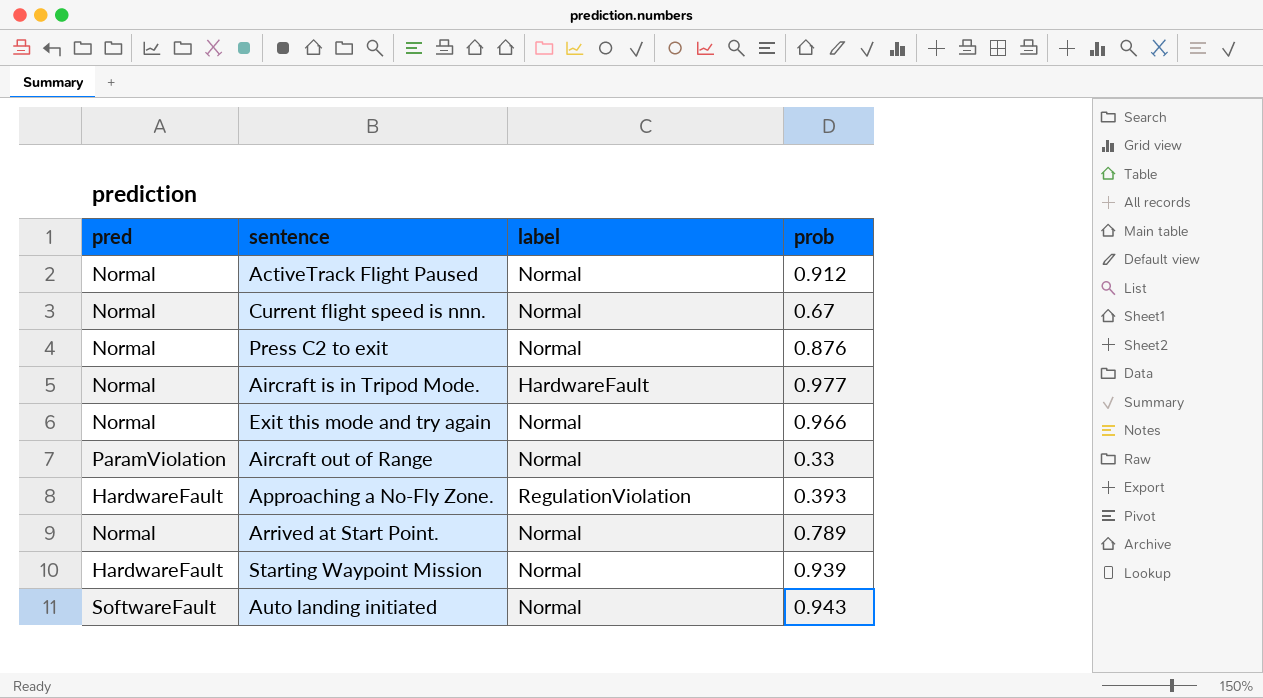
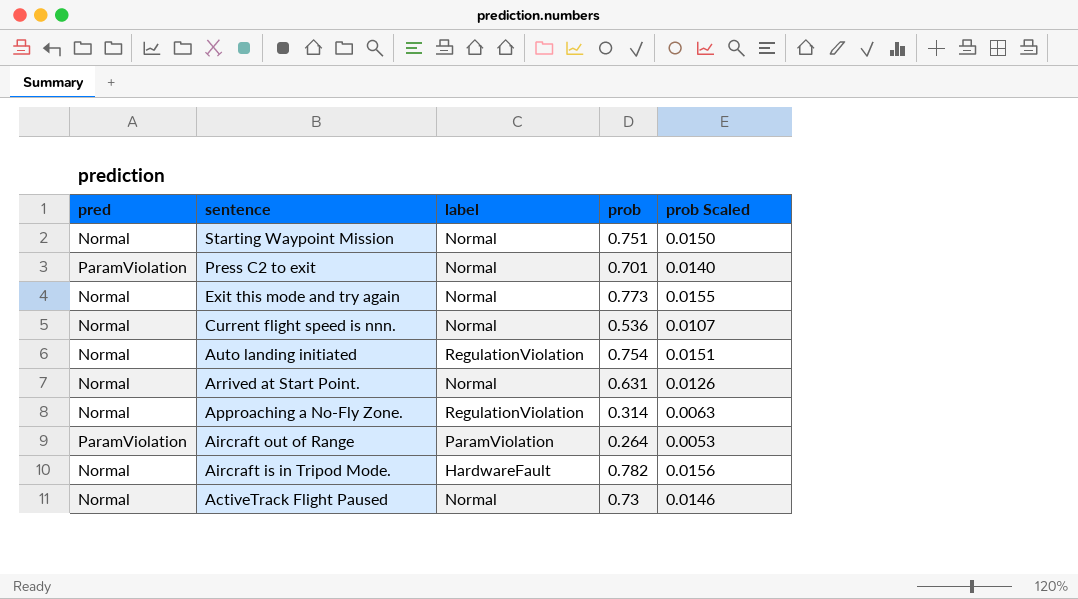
row order: none -> sentence descending
column prob Scaled | formula: none -> [prob] * 0.02
Starting Waypoint Mission | pred: HardwareFault -> Normal
Starting Waypoint Mission | prob: 0.939 -> 0.751
Press C2 to exit | pred: Normal -> ParamViolation
Press C2 to exit | prob: 0.876 -> 0.701
Exit this mode and try again | prob: 0.966 -> 0.773
Current flight speed is nnn. | prob: 0.67 -> 0.536
Auto landing initiated | pred: SoftwareFault -> Normal
Auto landing initiated | label: Normal -> RegulationViolation
Auto landing initiated | prob: 0.943 -> 0.754
Arrived at Start Point. | prob: 0.789 -> 0.631
Approaching a No-Fly Zone. | pred: HardwareFault -> Normal
Approaching a No-Fly Zone. | prob: 0.393 -> 0.314
Aircraft out of Range | label: Normal -> ParamViolation
Aircraft out of Range | prob: 0.33 -> 0.264
Aircraft is in Tripod Mode. | prob: 0.977 -> 0.782
ActiveTrack Flight Paused | prob: 0.912 -> 0.73

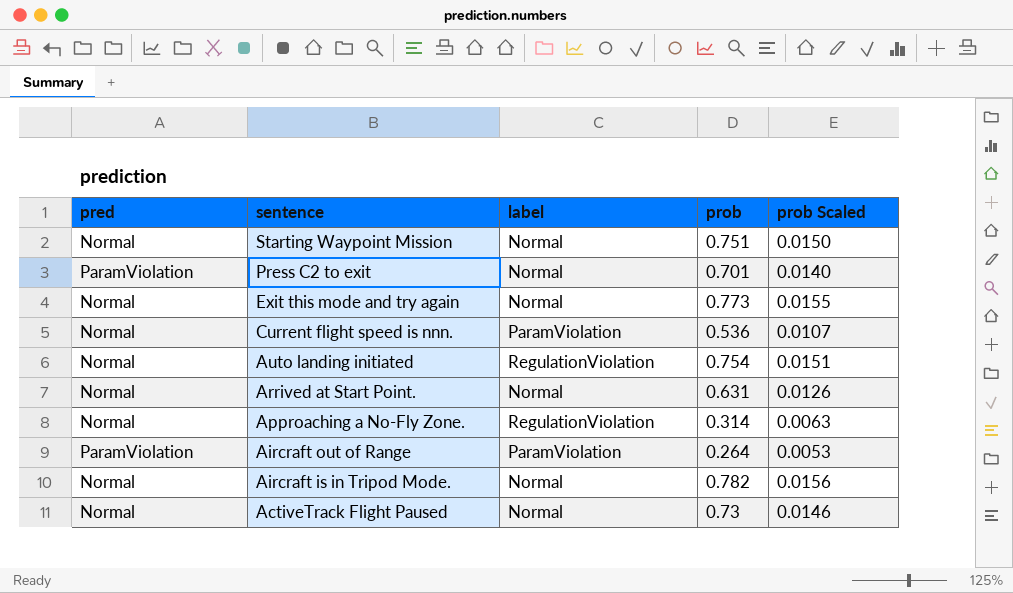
Current flight speed is nnn. | label: Normal -> ParamViolation
Aircraft is in Tripod Mode. | label: HardwareFault -> Normal

